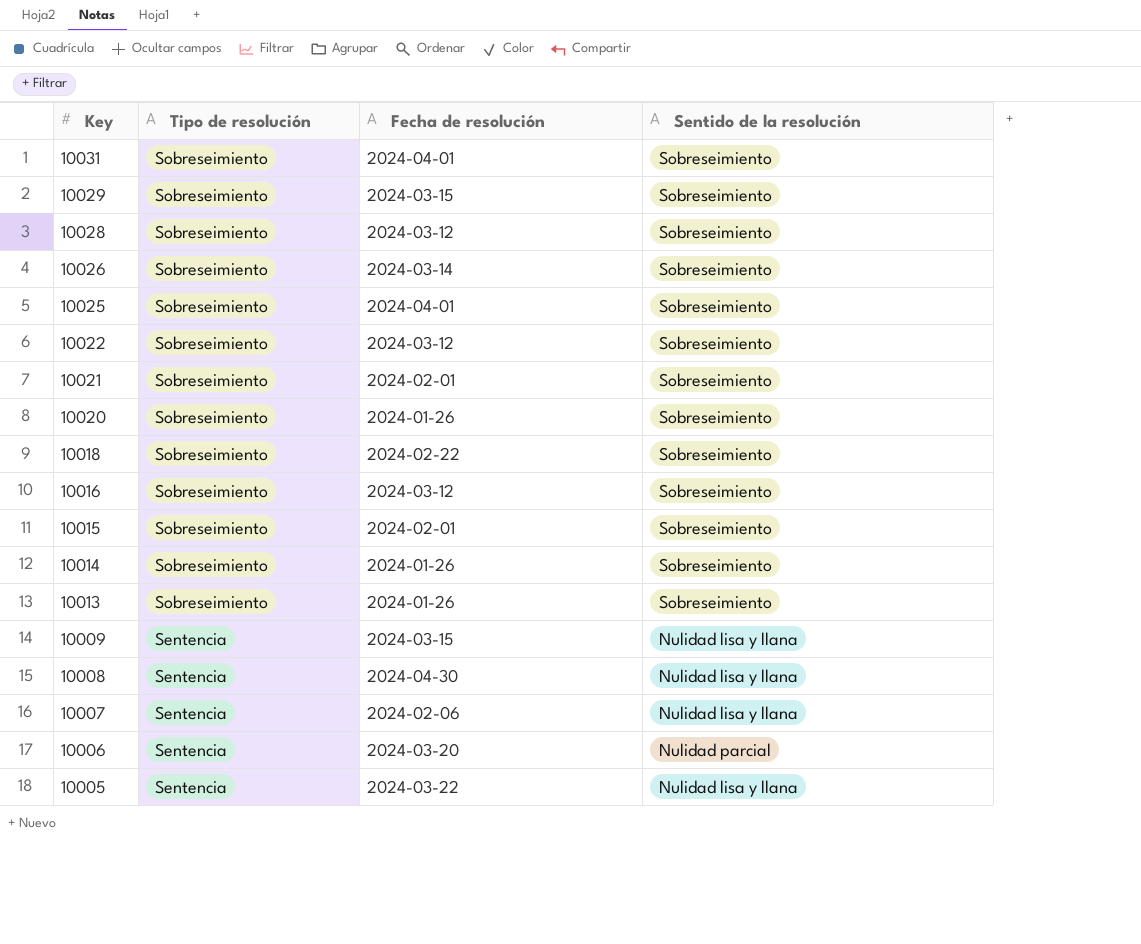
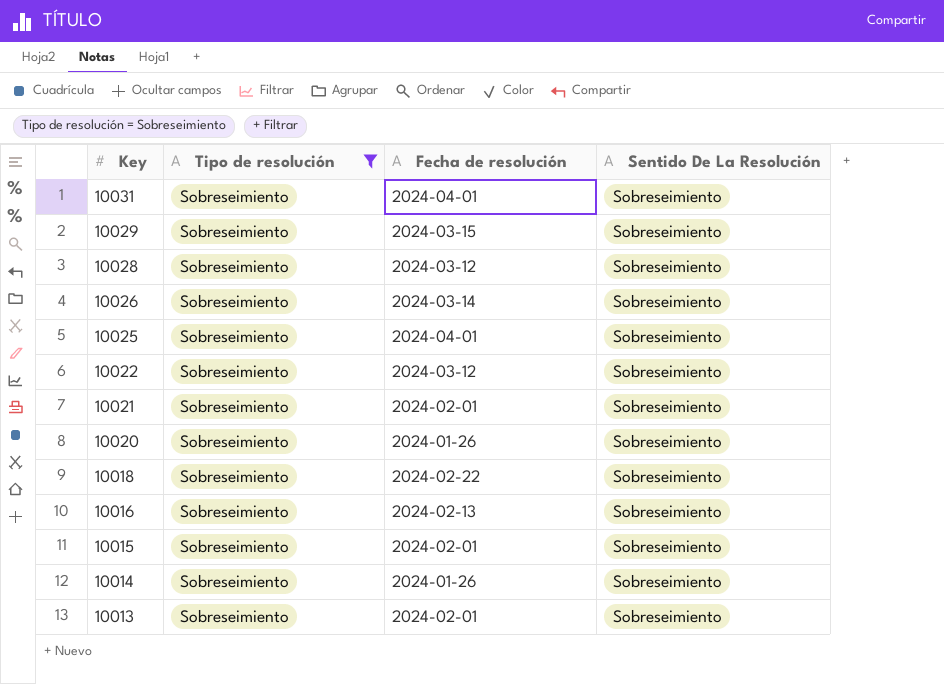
filter: none -> Tipo de resolución = Sobreseimiento
column name: Sentido de la resolución -> Sentido De La Resolución
10016 | Fecha de resolución: 2024-03-12 -> 2024-02-13
10013 | Fecha de resolución: 2024-01-26 -> 2024-02-01

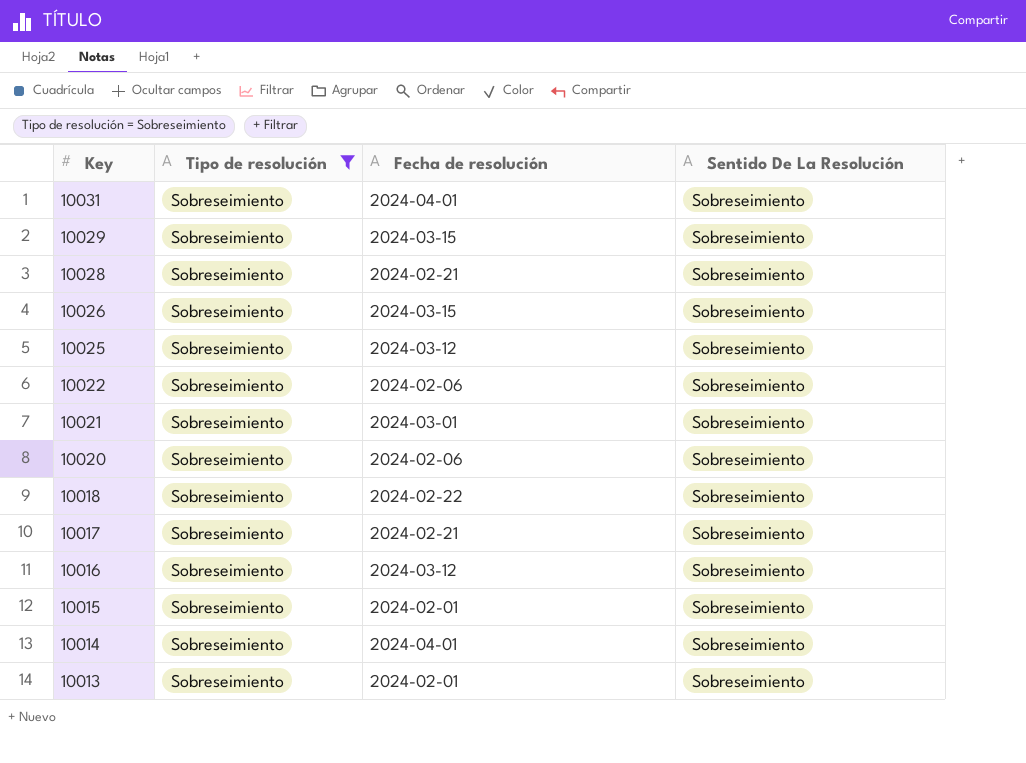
10028 | Fecha de resolución: 2024-03-12 -> 2024-02-21
10026 | Fecha de resolución: 2024-03-14 -> 2024-03-15
10025 | Fecha de resolución: 2024-04-01 -> 2024-03-12
10022 | Fecha de resolución: 2024-03-12 -> 2024-02-06
10021 | Fecha de resolución: 2024-02-01 -> 2024-03-01
10020 | Fecha de resolución: 2024-01-26 -> 2024-02-06
row 10017: none -> Sobreseimiento | 2024-02-21 | Sobreseimiento
10016 | Fecha de resolución: 2024-02-13 -> 2024-03-12
10014 | Fecha de resolución: 2024-01-26 -> 2024-04-01

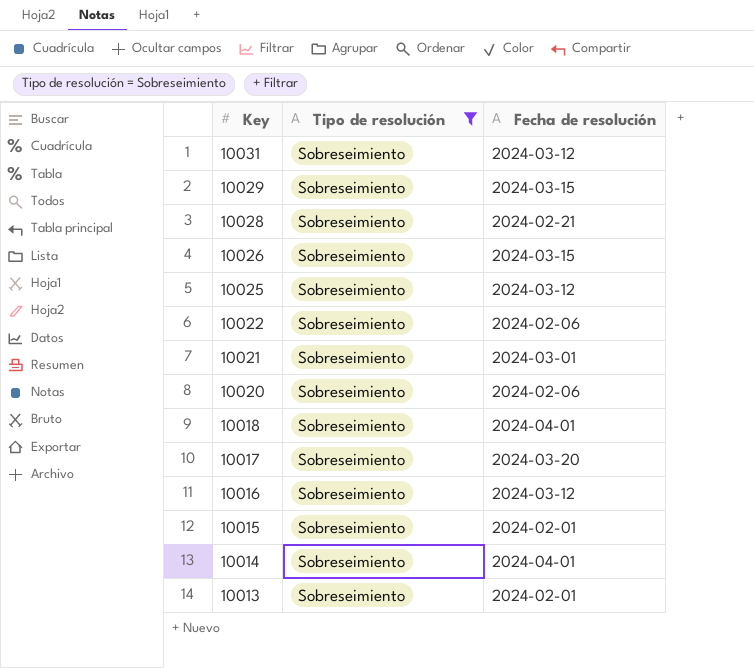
column Sentido De La Resolución | position: 4 -> none
10031 | Fecha de resolución: 2024-04-01 -> 2024-03-12
10018 | Fecha de resolución: 2024-02-22 -> 2024-04-01
10017 | Fecha de resolución: 2024-02-21 -> 2024-03-20

